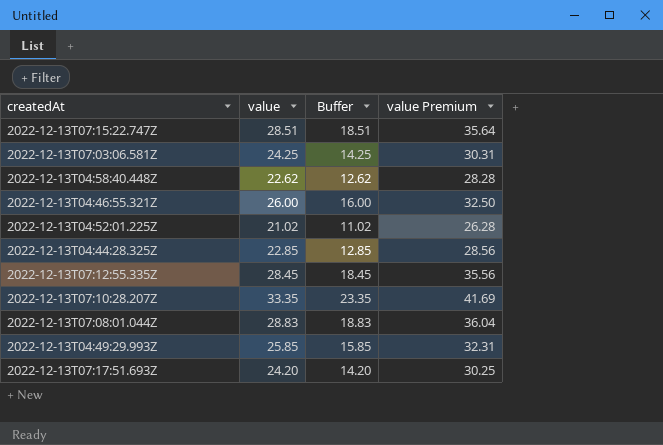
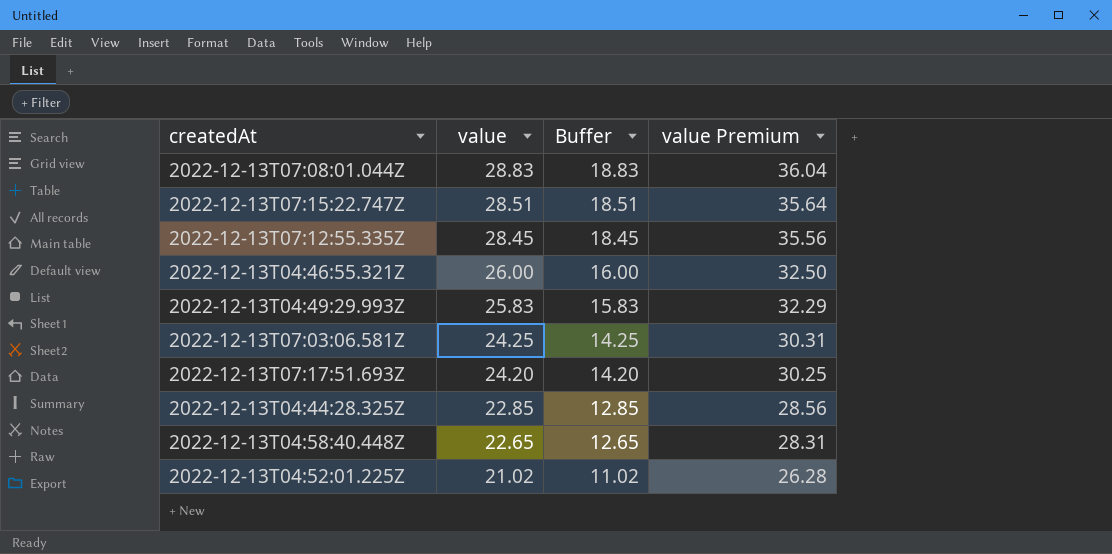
row order: none -> value descending
row 2022-12-13T07:10:28.207Z: 33.35 | 23.35 | 41.69 -> none
2022-12-13T04:49:29.993Z | value: 25.85 -> 25.83
2022-12-13T04:49:29.993Z | Buffer: 15.85 -> 15.83
2022-12-13T04:49:29.993Z | value Premium: 32.31 -> 32.29
2022-12-13T04:58:40.448Z | value: 22.62 -> 22.65
2022-12-13T04:58:40.448Z | Buffer: 12.62 -> 12.65
2022-12-13T04:58:40.448Z | value Premium: 28.28 -> 28.31

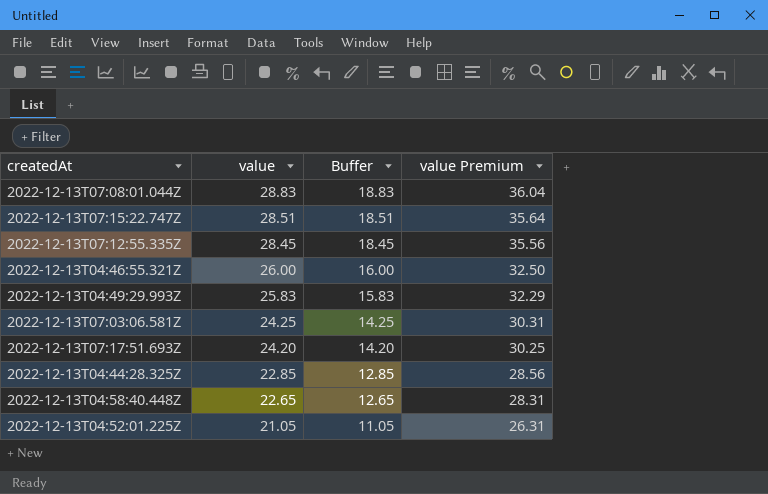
2022-12-13T04:52:01.225Z | value: 21.02 -> 21.05
2022-12-13T04:52:01.225Z | Buffer: 11.02 -> 11.05
2022-12-13T04:52:01.225Z | value Premium: 26.28 -> 26.31

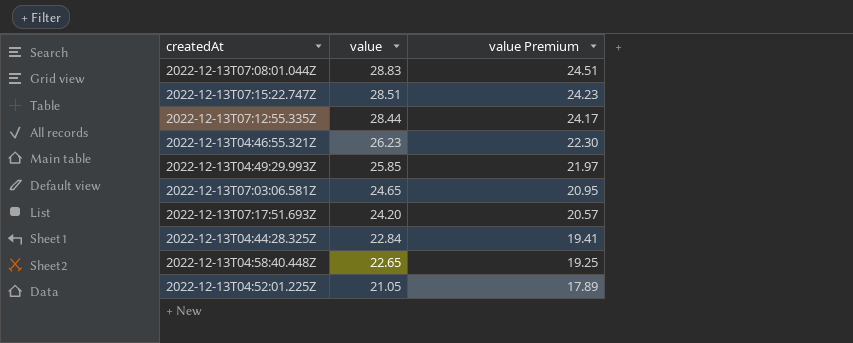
column Buffer | formula: [value] - 10 -> none
column value Premium | formula: [value] * 1.25 -> [value] * 0.85
2022-12-13T07:12:55.335Z | value: 28.45 -> 28.44
2022-12-13T04:46:55.321Z | value: 26.00 -> 26.23
2022-12-13T04:49:29.993Z | value: 25.83 -> 25.85
2022-12-13T07:03:06.581Z | value: 24.25 -> 24.65
2022-12-13T04:44:28.325Z | value: 22.85 -> 22.84

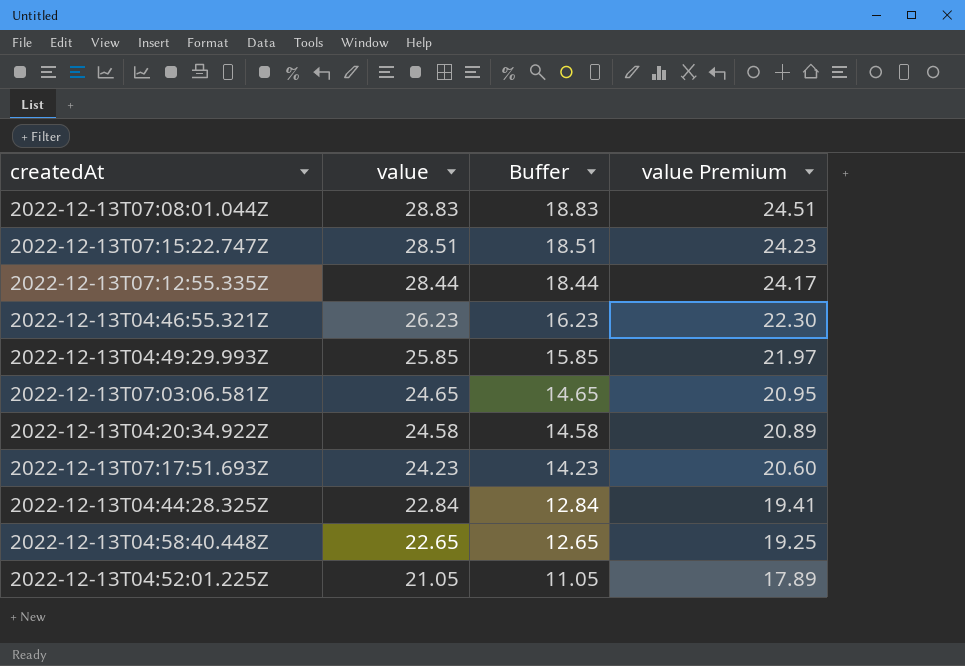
column Buffer | formula: none -> [value] - 10
row 2022-12-13T04:20:34.922Z: none -> 24.58 | 14.58 | 20.89
2022-12-13T07:17:51.693Z | value: 24.20 -> 24.23
2022-12-13T07:17:51.693Z | value Premium: 20.57 -> 20.60

